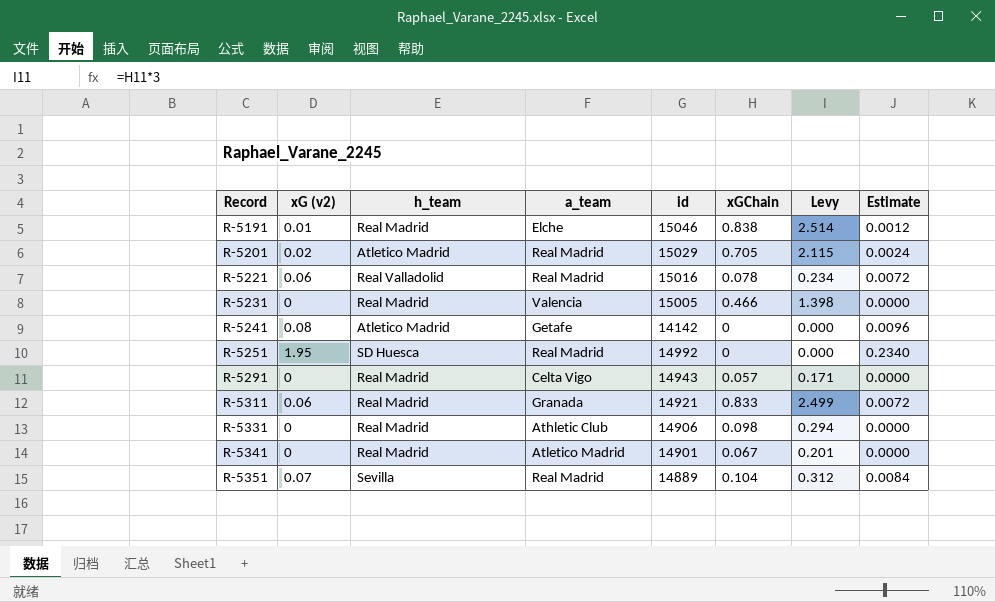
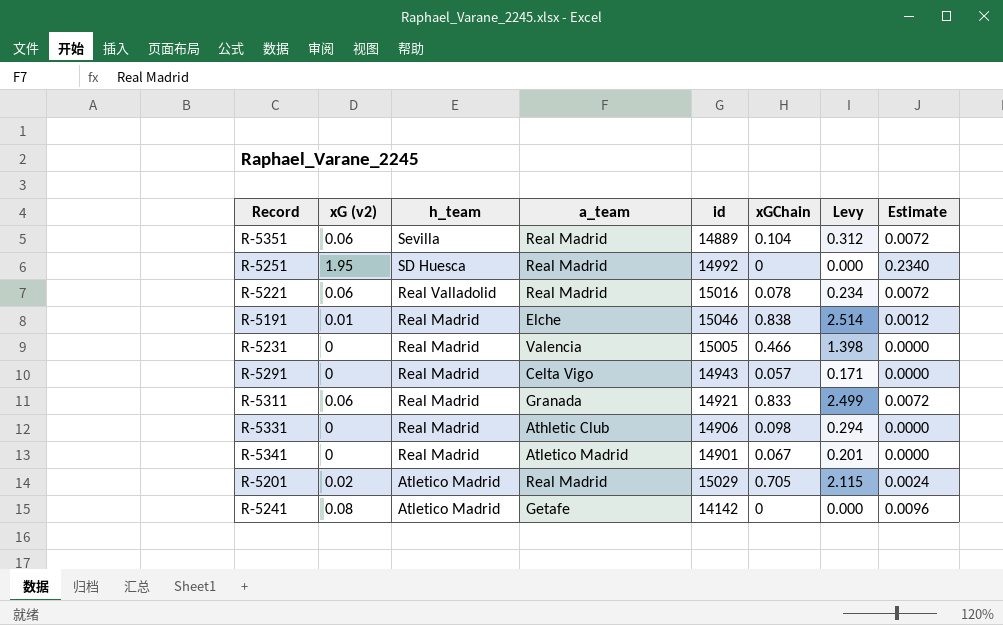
row order: Record ascending -> h_team descending
R-5351 | xG (v2): 0.07 -> 0.06
R-5351 | Estimate: 0.0084 -> 0.0072

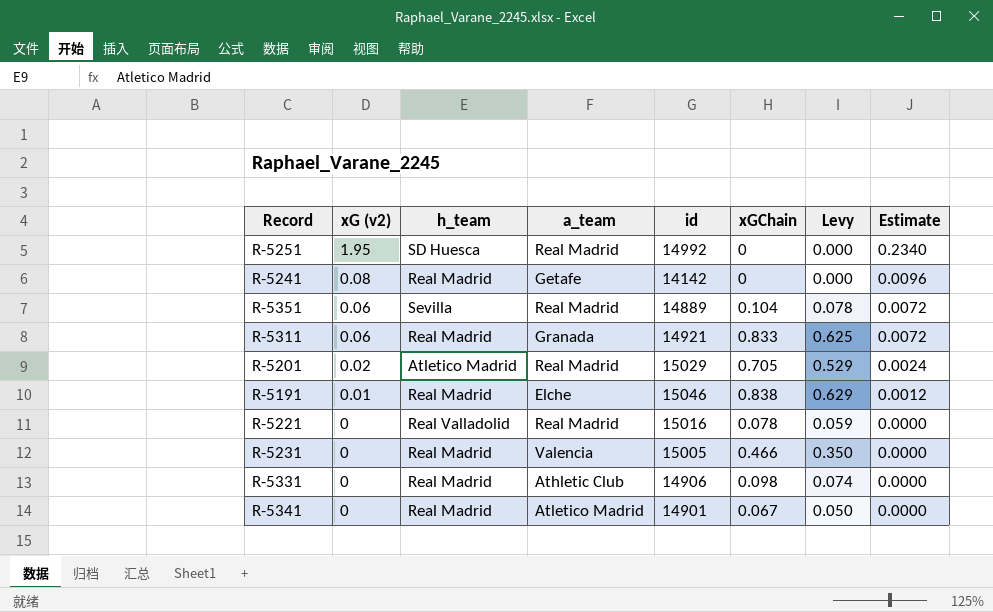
row order: h_team descending -> xG (v2) descending
column Levy | formula: [xGChain] * 3 -> [xGChain] * 0.75
row R-5291: 0 | Real Madrid | Celta Vigo | 14943 | 0.057 | 0.171 | 0.0000 -> none
R-5241 | h_team: Atletico Madrid -> Real Madrid
R-5221 | xG (v2): 0.06 -> 0
R-5221 | Estimate: 0.0072 -> 0.0000

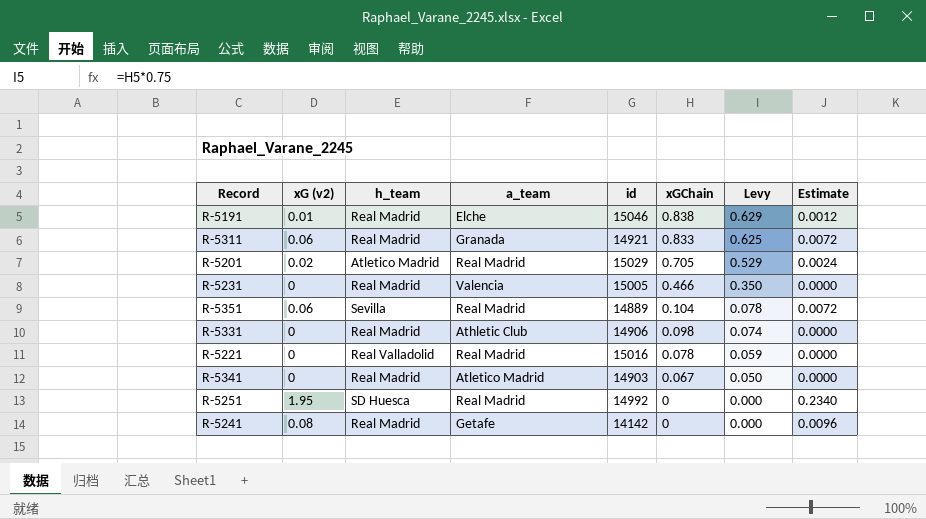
row order: xG (v2) descending -> xGChain descending
R-5341 | id: 14901 -> 14903

